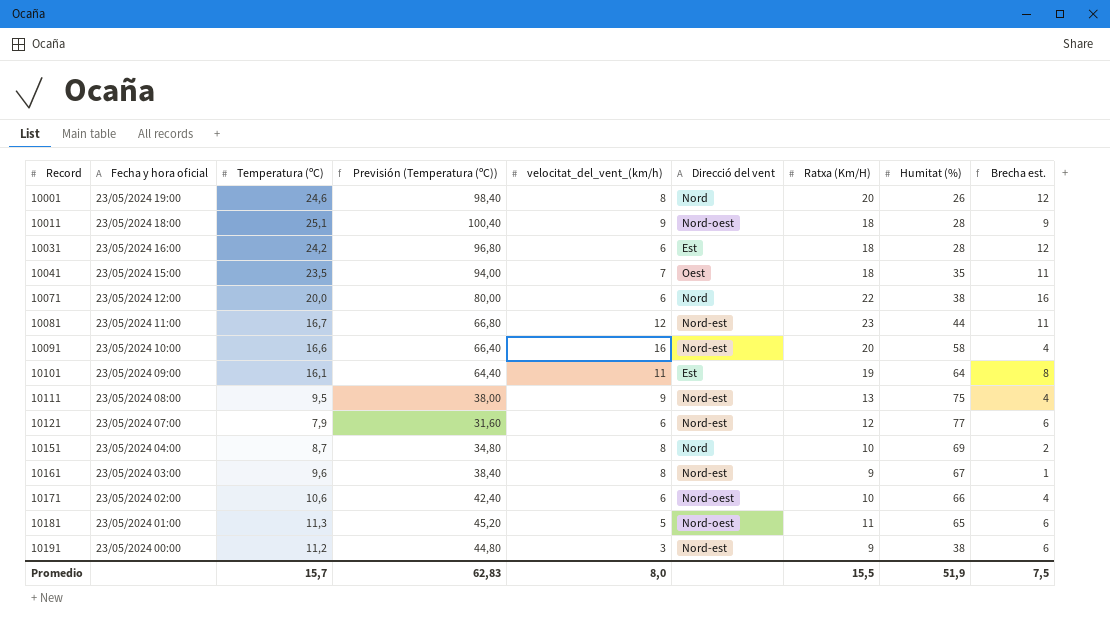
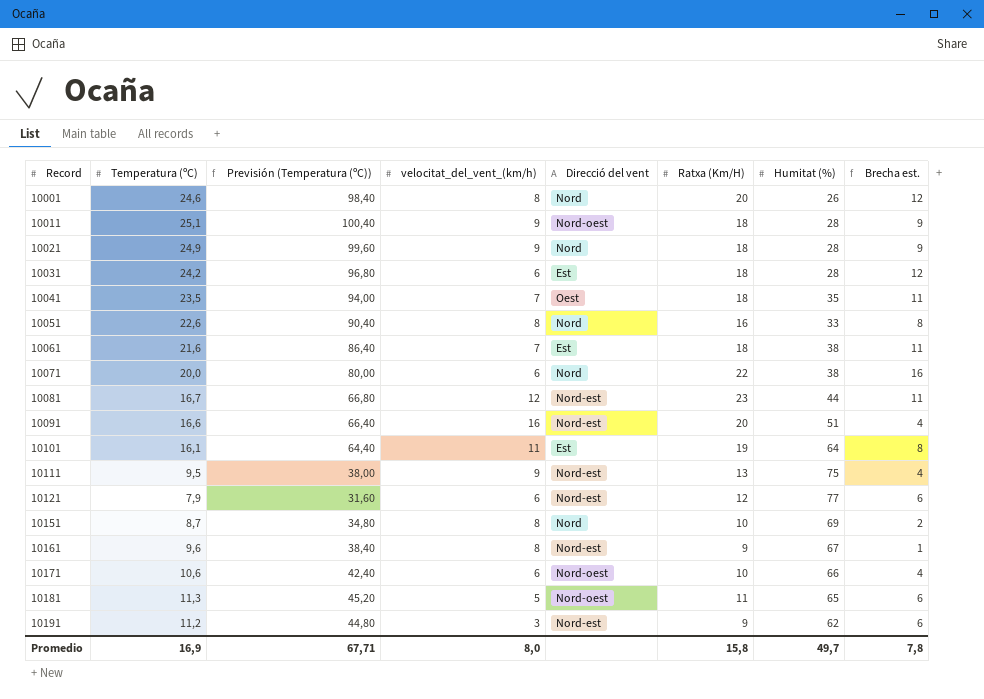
column Fecha y hora oficial | position: 2 -> none
row 10021: none -> 24,9 | 99,60 | 9 | Nord | 18 | 28 | 9
row 10051: none -> 22,6 | 90,40 | 8 | Nord | 16 | 33 | 8
row 10061: none -> 21,6 | 86,40 | 7 | Est | 18 | 38 | 11
10091 | Humitat (%): 58 -> 51
10191 | Humitat (%): 38 -> 62
Promedio | Temperatura (ºC): 15,7 -> 16,9
Promedio | Previsión (Temperatura (ºC)): 62,83 -> 67,71
Promedio | Ratxa (Km/H): 15,5 -> 15,8
Promedio | Humitat (%): 51,9 -> 49,7
Promedio | Brecha est.: 7,5 -> 7,8

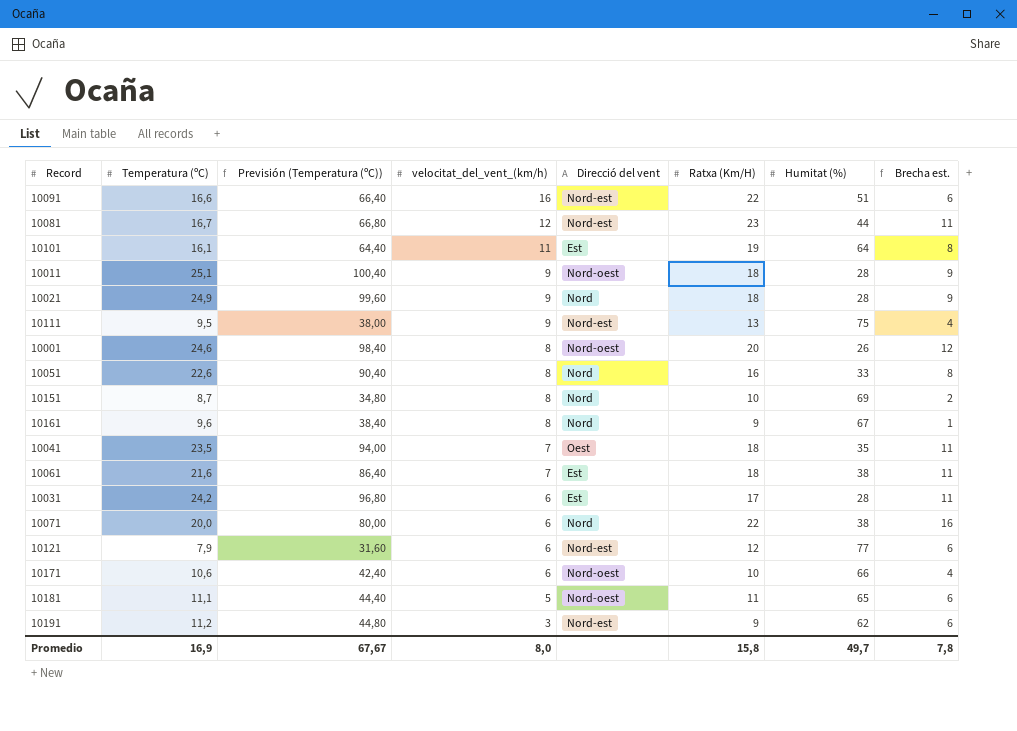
row order: Record ascending -> velocitat_del_vent_(km/h) descending
10091 | Ratxa (Km/H): 20 -> 22
10091 | Brecha est.: 4 -> 6
10001 | Direcció del vent: Nord -> Nord-oest
10161 | Direcció del vent: Nord-est -> Nord
10031 | Ratxa (Km/H): 18 -> 17
10031 | Brecha est.: 12 -> 11
10181 | Temperatura (ºC): 11,3 -> 11,1
10181 | Previsión (Temperatura (ºC)): 45,20 -> 44,40
Promedio | Previsión (Temperatura (ºC)): 67,71 -> 67,67

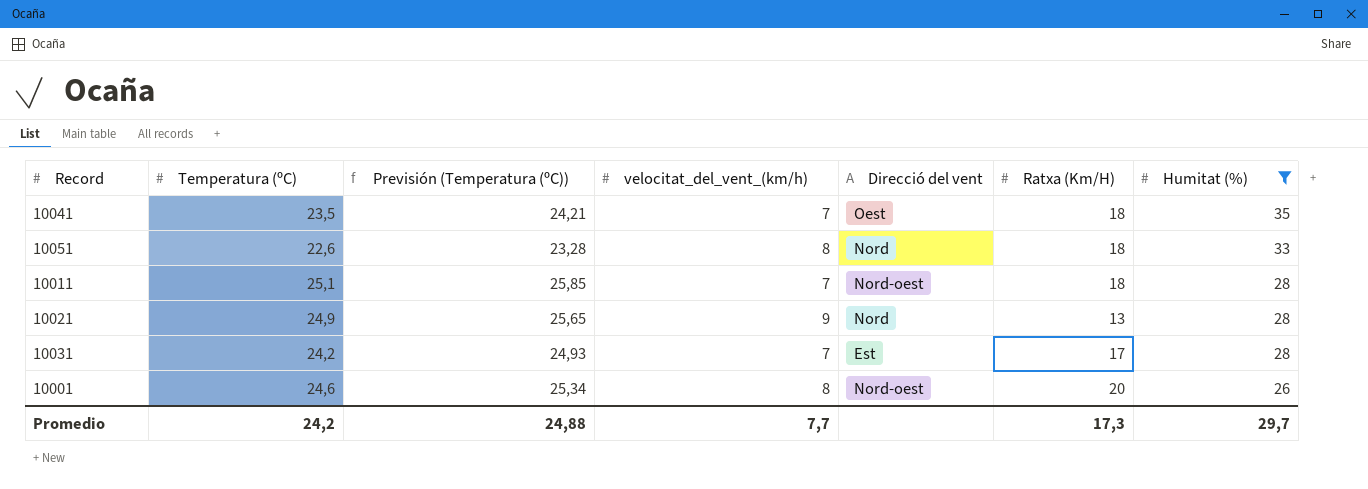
filter: none -> Humitat (%) <= 35
row order: velocitat_del_vent_(km/h) descending -> Humitat (%) descending
column Brecha est. | formula: [Ratxa (Km/H)] - [velocitat_del_vent_(km/h)] -> none
column Previsión (Temperatura (ºC)) | formula: [Temperatura (ºC)] * 4 -> [Temperatura (ºC)] * 1,03
10051 | Ratxa (Km/H): 16 -> 18
10011 | velocitat_del_vent_(km/h): 9 -> 7
10021 | Ratxa (Km/H): 18 -> 13
10031 | velocitat_del_vent_(km/h): 6 -> 7
Promedio | Temperatura (ºC): 16,9 -> 24,2
Promedio | Previsión (Temperatura (ºC)): 67,67 -> 24,88
Promedio | velocitat_del_vent_(km/h): 8,0 -> 7,7
Promedio | Ratxa (Km/H): 15,8 -> 17,3
Promedio | Humitat (%): 49,7 -> 29,7

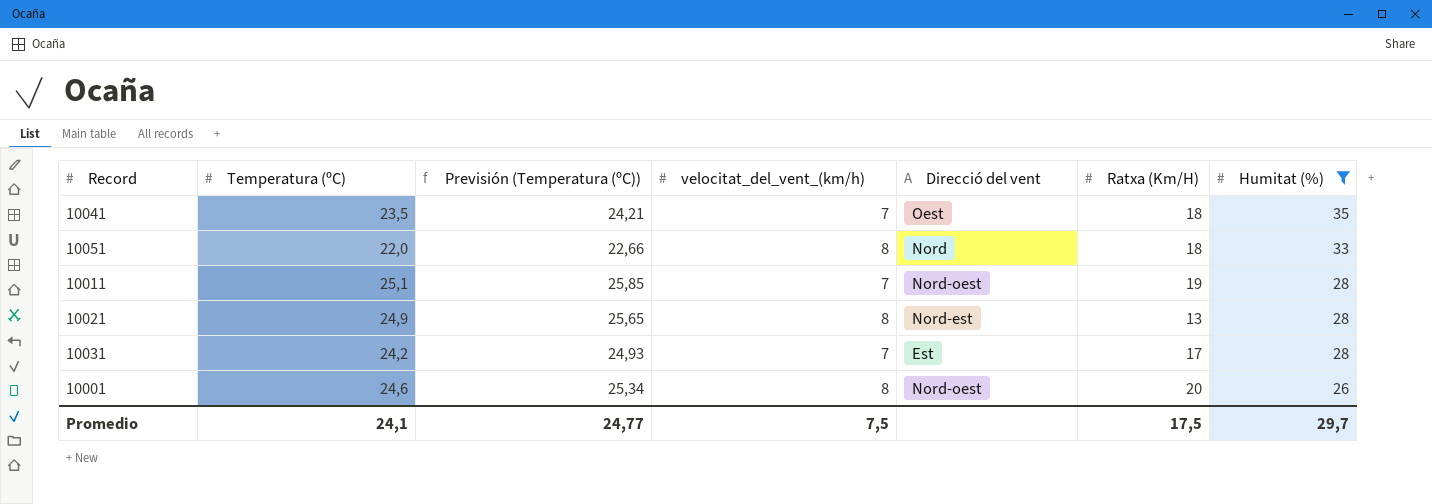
10051 | Temperatura (ºC): 22,6 -> 22,0
10051 | Previsión (Temperatura (ºC)): 23,28 -> 22,66
10011 | Ratxa (Km/H): 18 -> 19
10021 | velocitat_del_vent_(km/h): 9 -> 8
10021 | Direcció del vent: Nord -> Nord-est
Promedio | Temperatura (ºC): 24,2 -> 24,1
Promedio | Previsión (Temperatura (ºC)): 24,88 -> 24,77
Promedio | velocitat_del_vent_(km/h): 7,7 -> 7,5
Promedio | Ratxa (Km/H): 17,3 -> 17,5

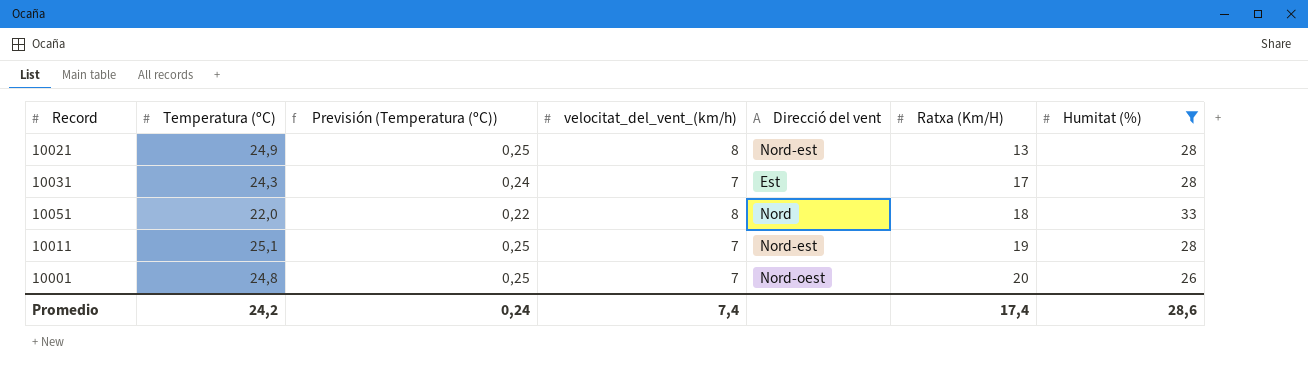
row order: Humitat (%) descending -> Ratxa (Km/H) ascending
column Previsión (Temperatura (ºC)) | formula: [Temperatura (ºC)] * 1,03 -> [Temperatura (ºC)] * 0,01
row 10041: 23,5 | 24,21 | 7 | Oest | 18 | 35 -> none
10031 | Temperatura (ºC): 24,2 -> 24,3
10011 | Direcció del vent: Nord-oest -> Nord-est
10001 | Temperatura (ºC): 24,6 -> 24,8
10001 | velocitat_del_vent_(km/h): 8 -> 7
Promedio | Temperatura (ºC): 24,1 -> 24,2
Promedio | Previsión (Temperatura (ºC)): 24,77 -> 0,24
Promedio | velocitat_del_vent_(km/h): 7,5 -> 7,4
Promedio | Ratxa (Km/H): 17,5 -> 17,4
Promedio | Humitat (%): 29,7 -> 28,6

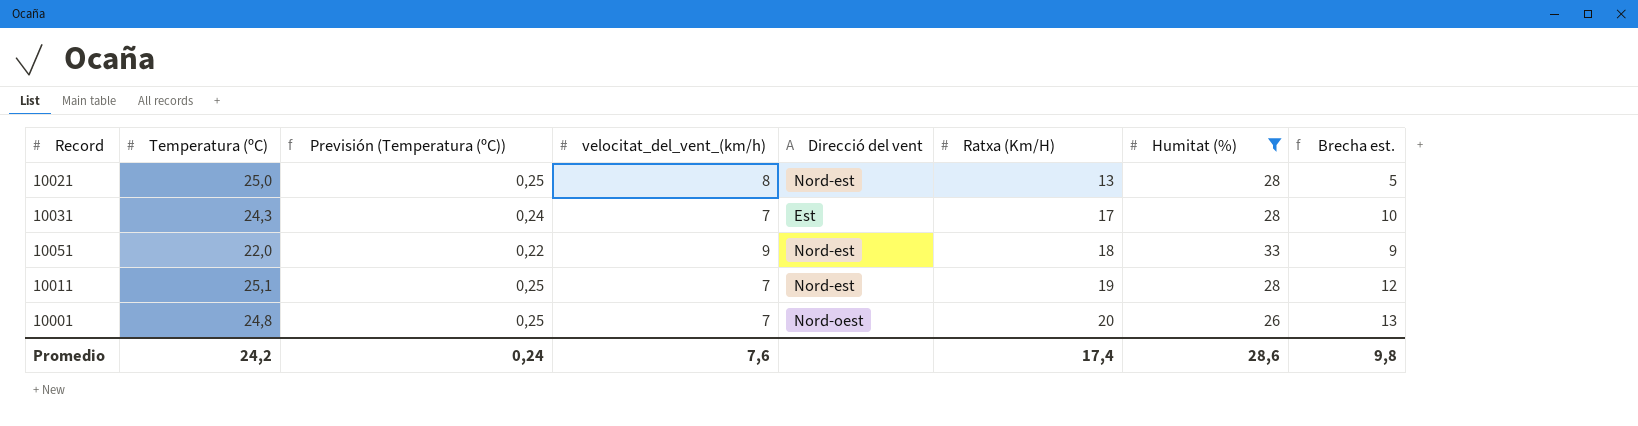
column Brecha est. | formula: none -> [Ratxa (Km/H)] - [velocitat_del_vent_(km/h)]
10021 | Temperatura (ºC): 24,9 -> 25,0
10051 | velocitat_del_vent_(km/h): 8 -> 9
10051 | Direcció del vent: Nord -> Nord-est
Promedio | velocitat_del_vent_(km/h): 7,4 -> 7,6

